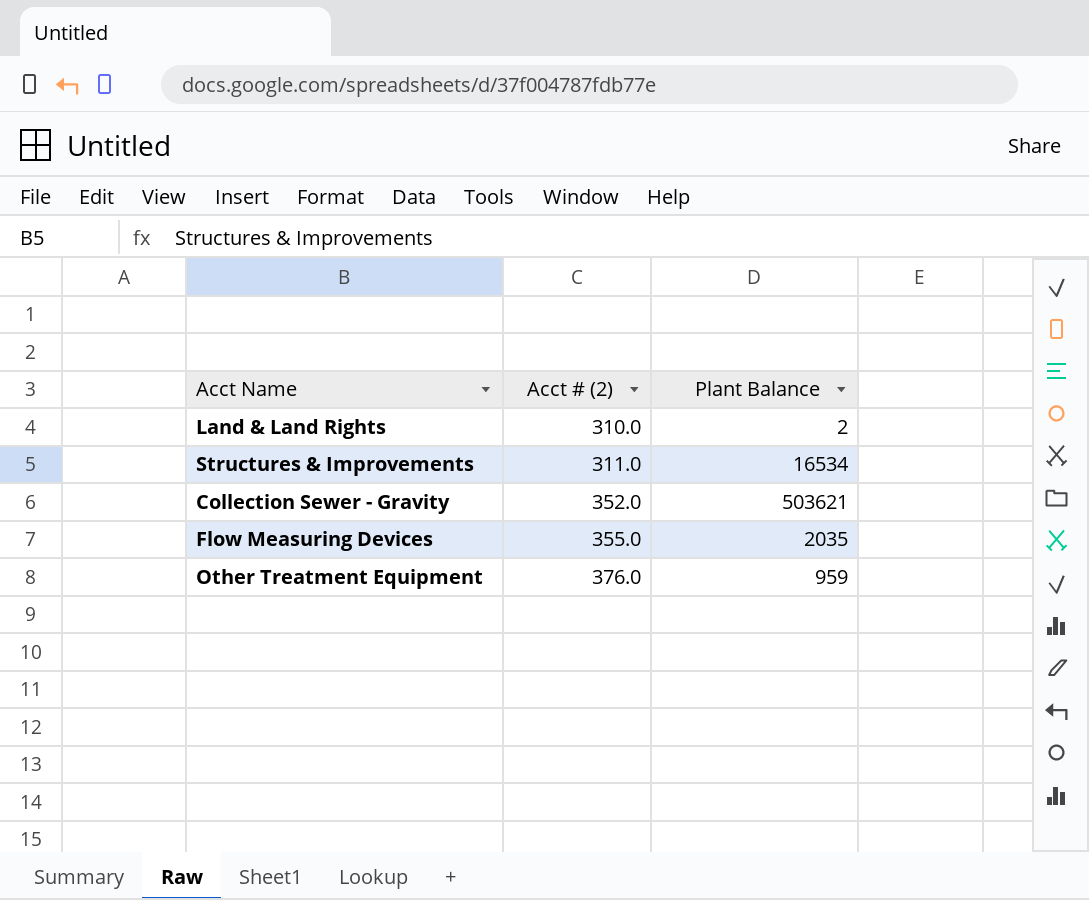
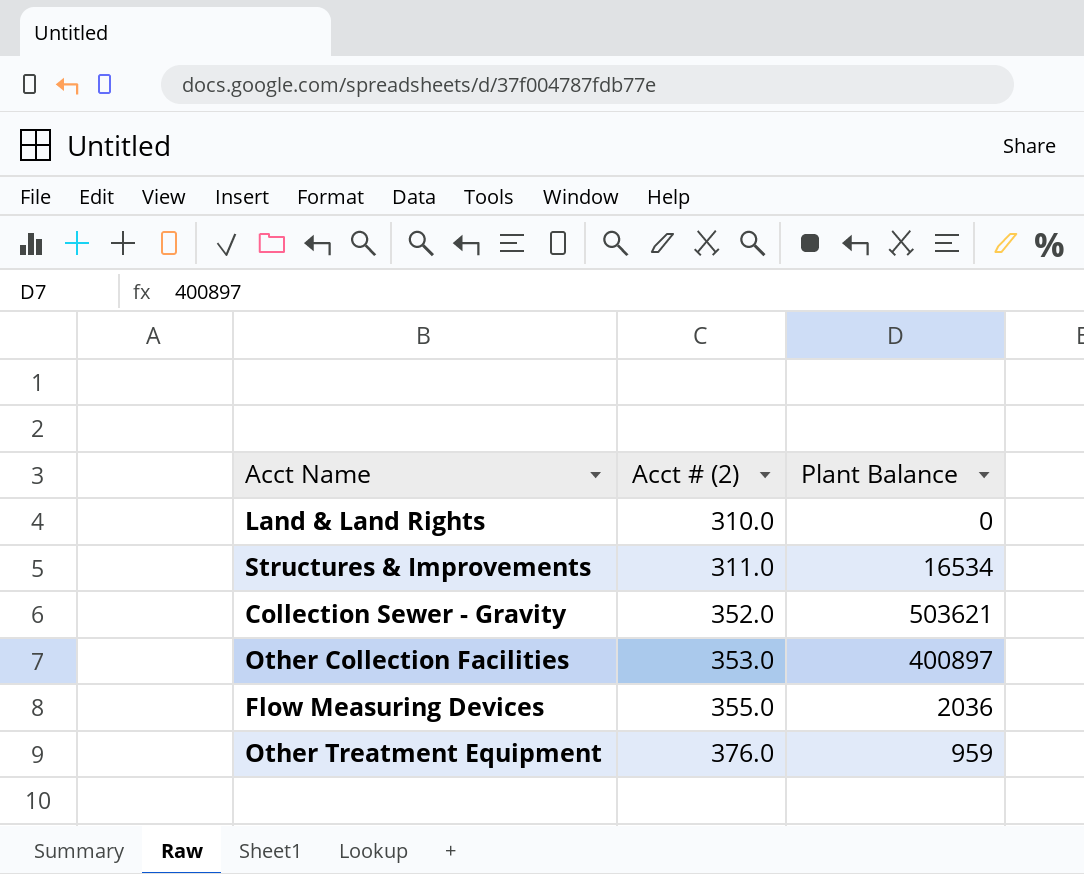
Land & Land Rights | Plant Balance: 2 -> 0
row Other Collection Facilities: none -> 353.0 | 400897
Flow Measuring Devices | Plant Balance: 2035 -> 2036

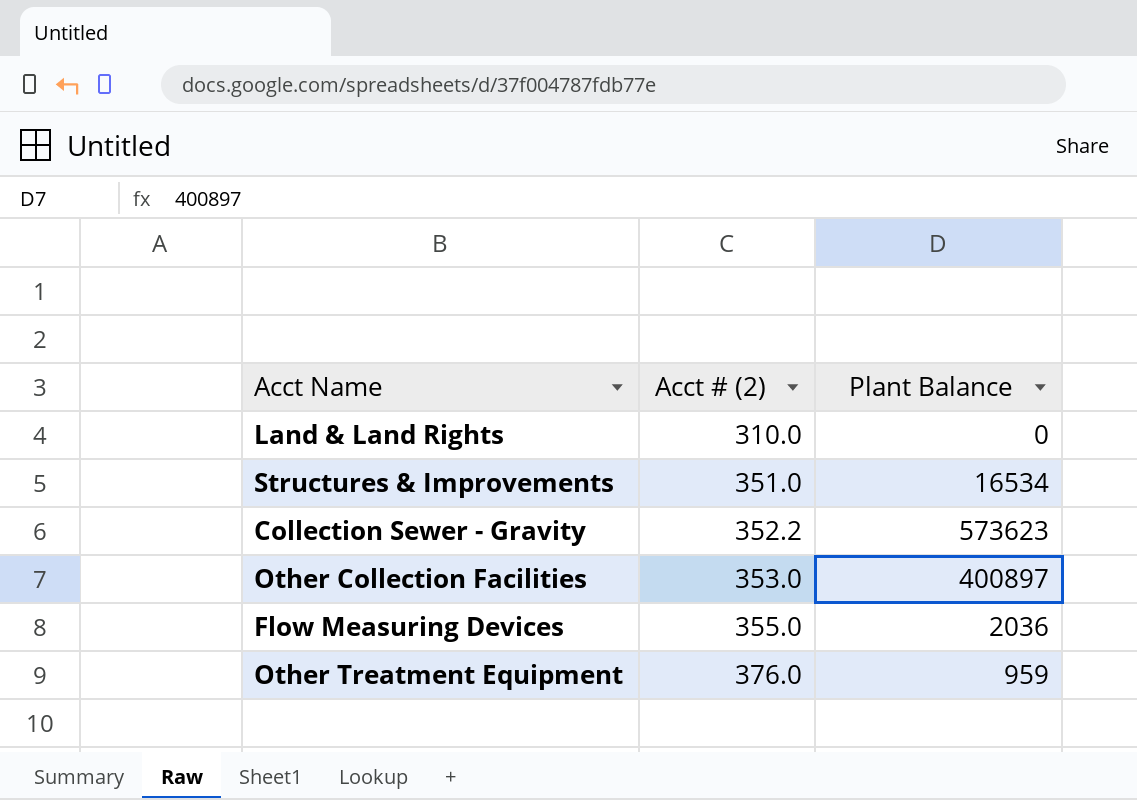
Structures & Improvements | Acct # (2): 311.0 -> 351.0
Collection Sewer - Gravity | Acct # (2): 352.0 -> 352.2
Collection Sewer - Gravity | Plant Balance: 503621 -> 573623

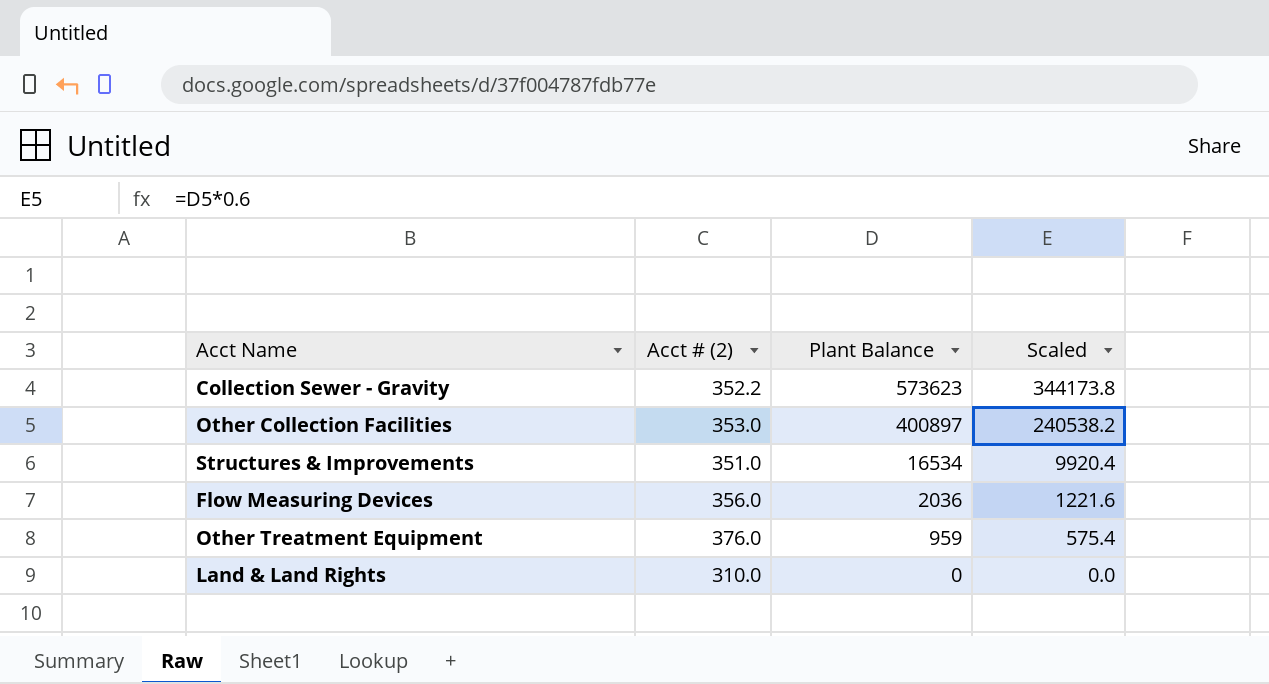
row order: Acct # (2) ascending -> Plant Balance descending
column Scaled | formula: none -> [Plant Balance] * 0.6
Flow Measuring Devices | Acct # (2): 355.0 -> 356.0

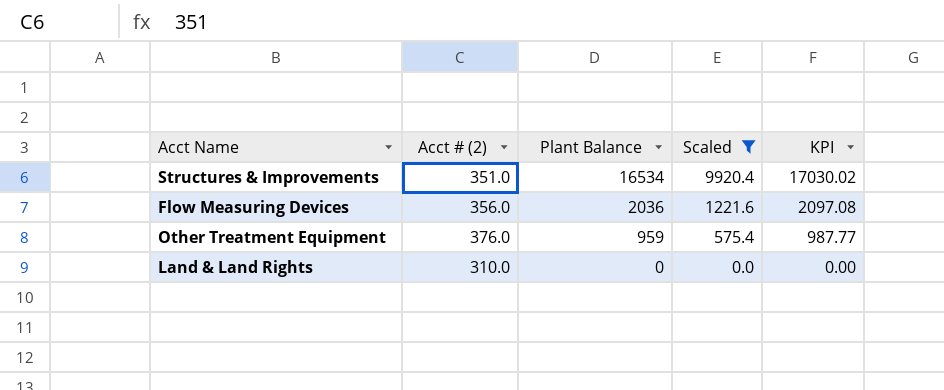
filter: none -> Scaled <= 9920.4
column KPI | formula: none -> [Plant Balance] * 1.03

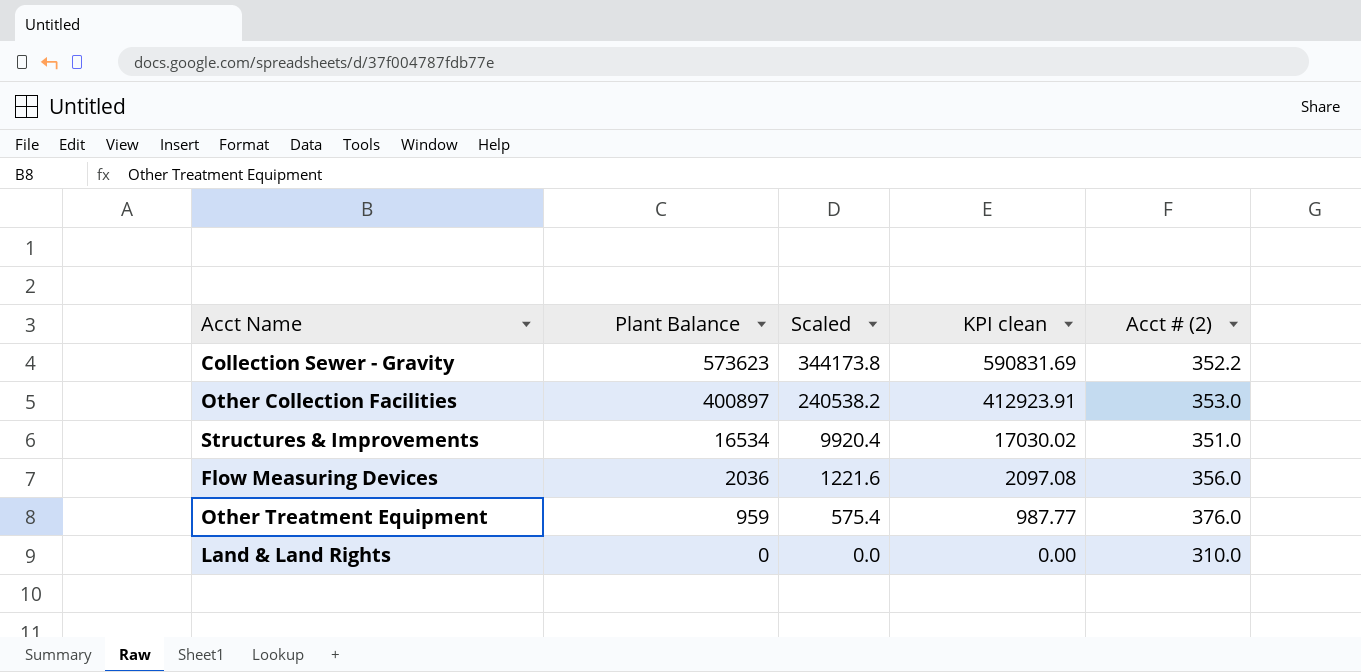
filter: Scaled <= 9920.4 -> none
column name: KPI -> KPI clean
column Acct # (2) | position: 2 -> 5

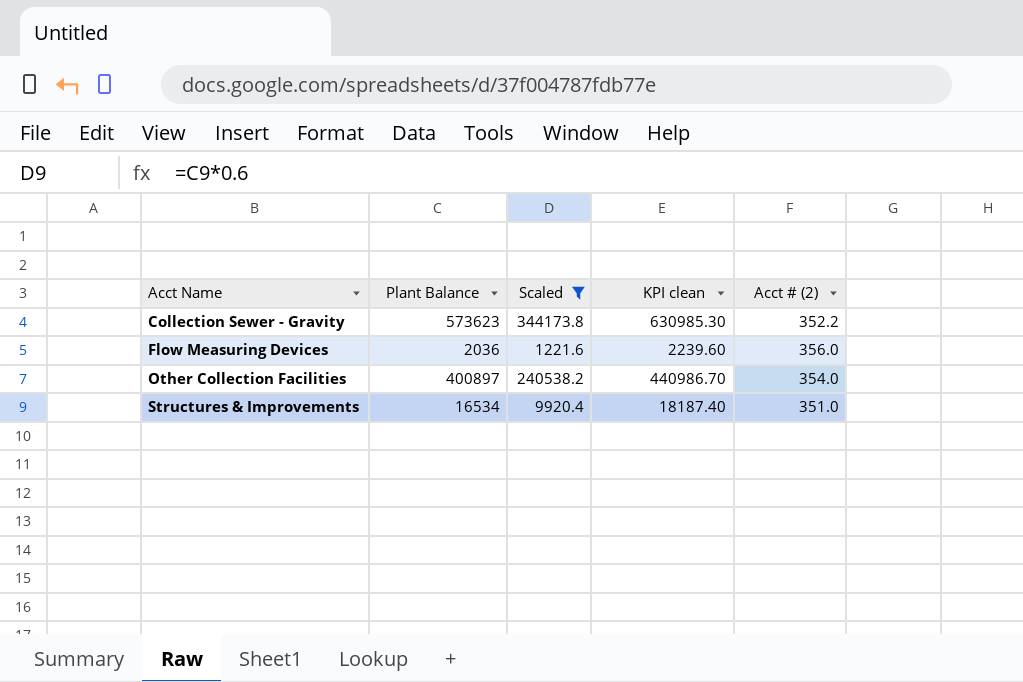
filter: none -> Scaled >= 1221.6
row order: Plant Balance descending -> Acct Name ascending
column KPI clean | formula: [Plant Balance] * 1.03 -> [Plant Balance] * 1.1
Other Collection Facilities | Acct # (2): 353.0 -> 354.0

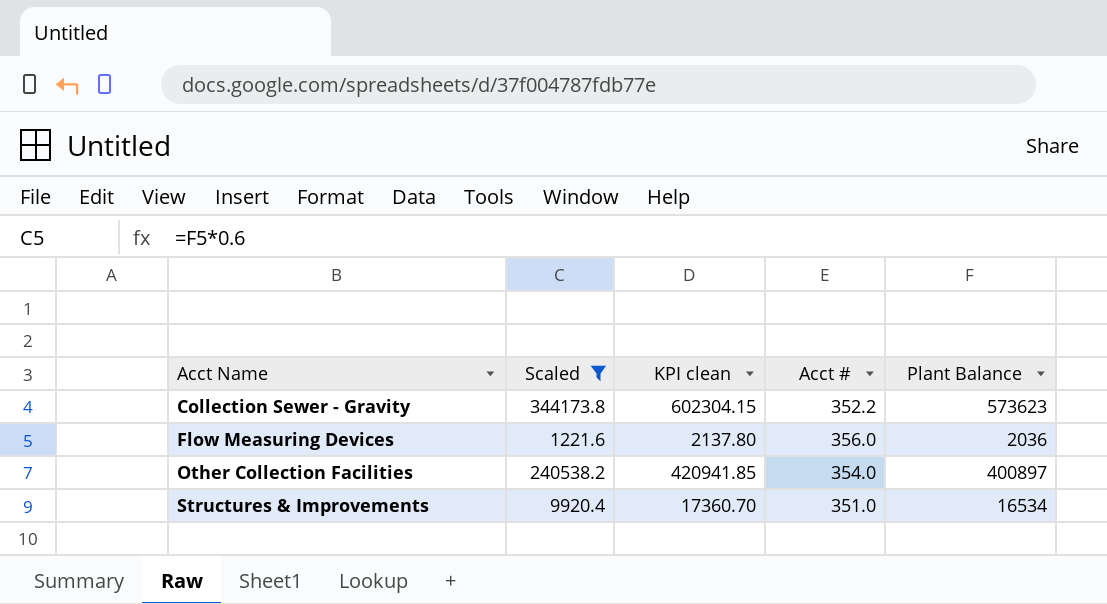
column KPI clean | formula: [Plant Balance] * 1.1 -> [Plant Balance] * 1.05
column name: Acct # (2) -> Acct #
column Plant Balance | position: 2 -> 5

